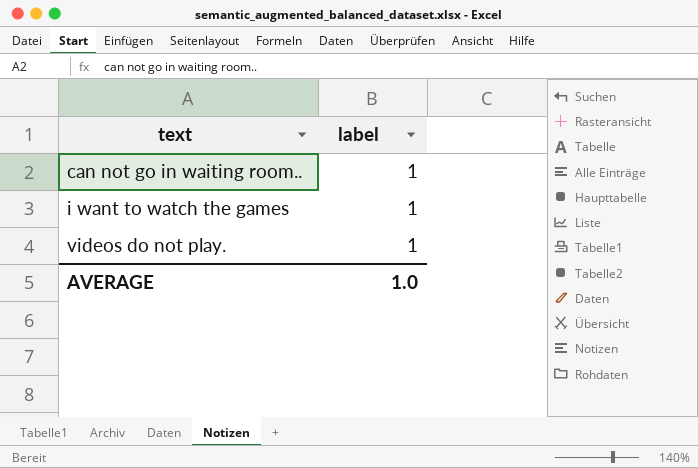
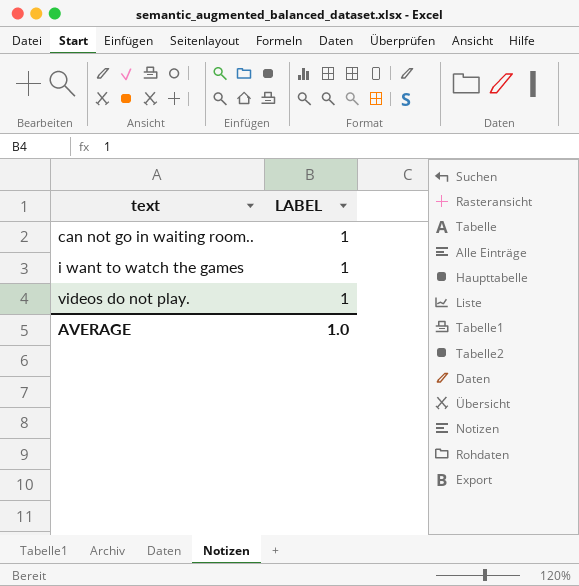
column name: label -> LABEL

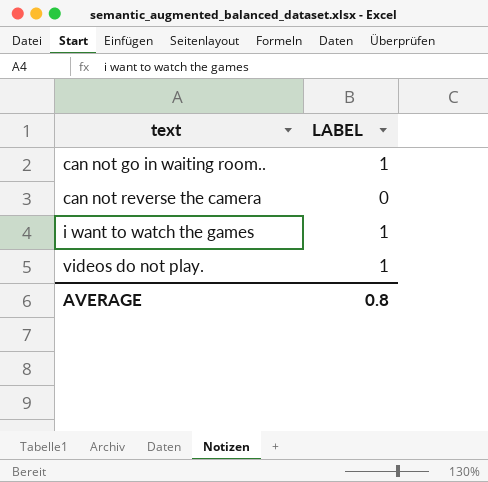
row can not reverse the camera: none -> 0
AVERAGE | LABEL: 1.0 -> 0.8

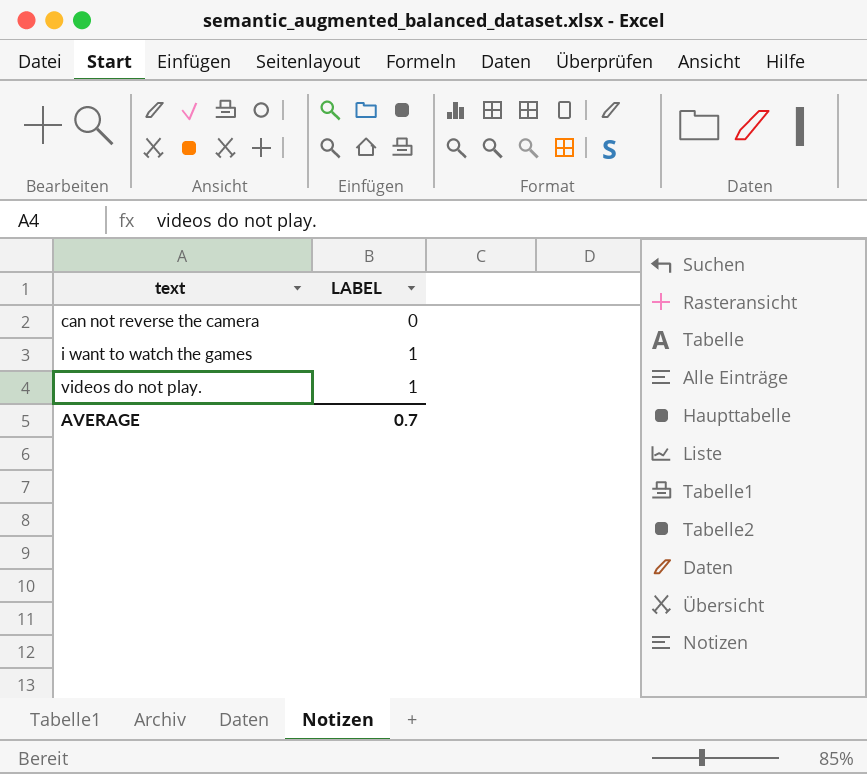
row can not go in waiting room..: 1 -> none
AVERAGE | LABEL: 0.8 -> 0.7

